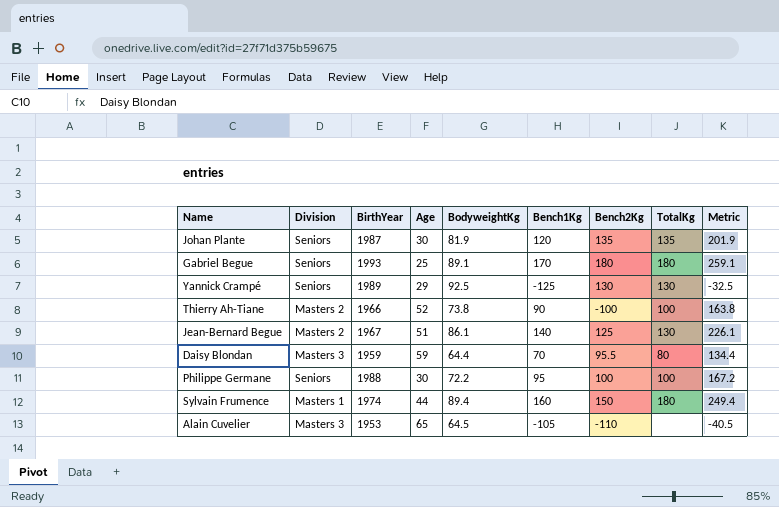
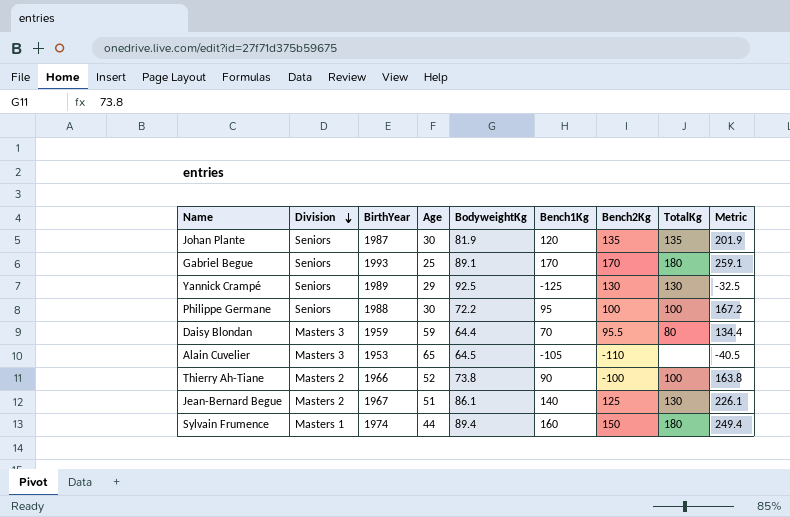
row order: none -> Division descending
Gabriel Begue | Bench2Kg: 180 -> 170

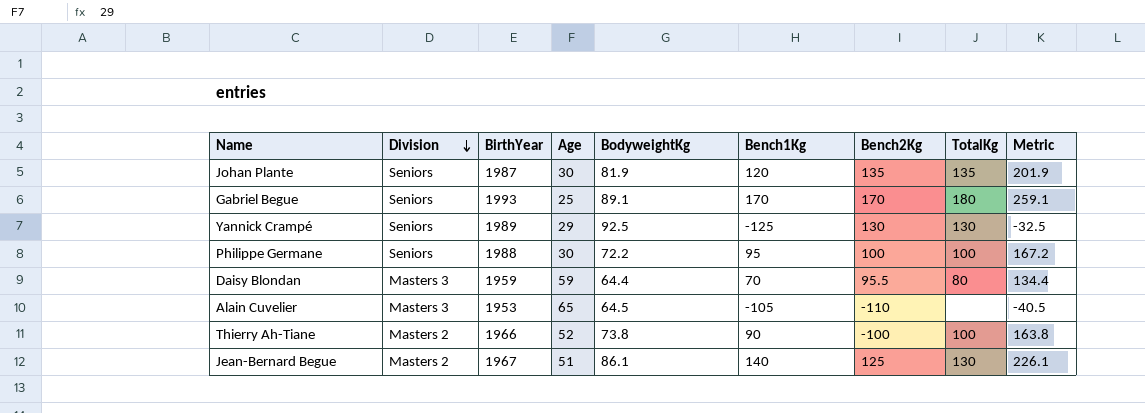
row Sylvain Frumence: Masters 1 | 1974 | 44 | 89.4 | 160 | 150 | 180 | 249.4 -> none

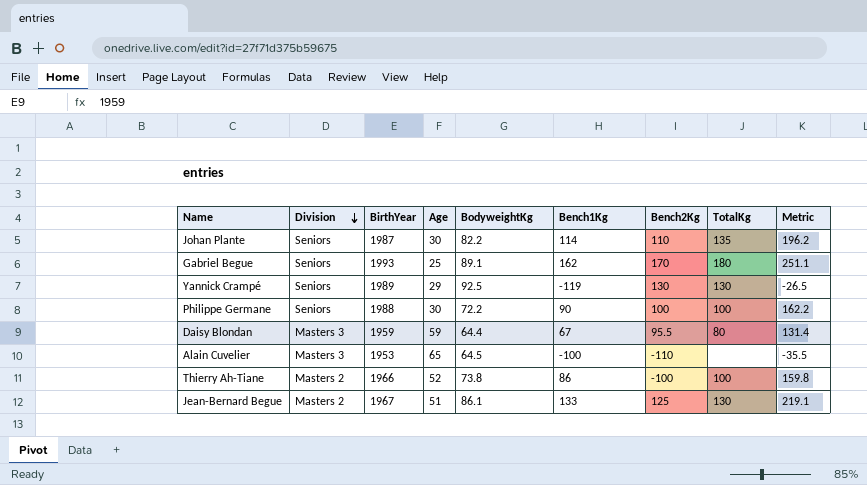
Johan Plante | BodyweightKg: 81.9 -> 82.2
Johan Plante | Bench1Kg: 120 -> 114
Johan Plante | Bench2Kg: 135 -> 110
Johan Plante | Metric: 201.9 -> 196.2
Gabriel Begue | Bench1Kg: 170 -> 162
Gabriel Begue | Metric: 259.1 -> 251.1
Yannick Crampé | Bench1Kg: -125 -> -119
Yannick Crampé | Metric: -32.5 -> -26.5
Philippe Germane | Bench1Kg: 95 -> 90
Philippe Germane | Metric: 167.2 -> 162.2
Daisy Blondan | Bench1Kg: 70 -> 67
Daisy Blondan | Metric: 134.4 -> 131.4
Alain Cuvelier | Bench1Kg: -105 -> -100
Alain Cuvelier | Metric: -40.5 -> -35.5
Thierry Ah-Tiane | Bench1Kg: 90 -> 86
Thierry Ah-Tiane | Metric: 163.8 -> 159.8
Jean-Bernard Begue | Bench1Kg: 140 -> 133
Jean-Bernard Begue | Metric: 226.1 -> 219.1

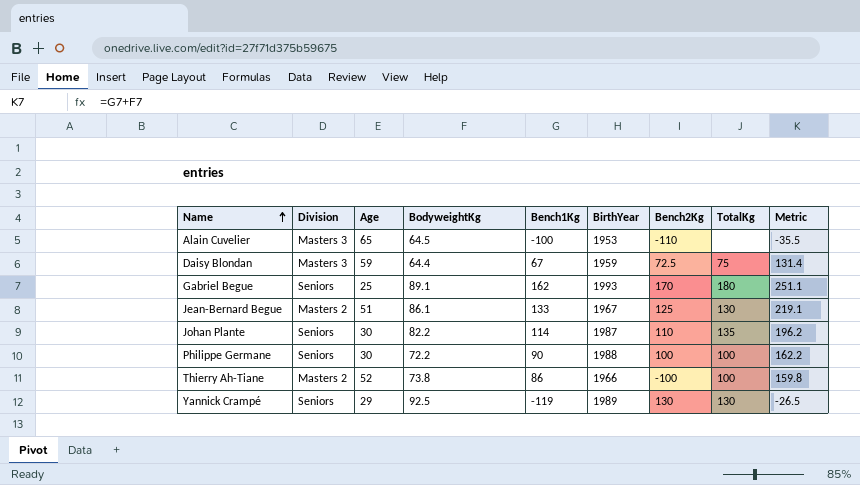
row order: Division descending -> Name ascending
column BirthYear | position: 3 -> 6
Daisy Blondan | Bench2Kg: 95.5 -> 72.5
Daisy Blondan | TotalKg: 80 -> 75

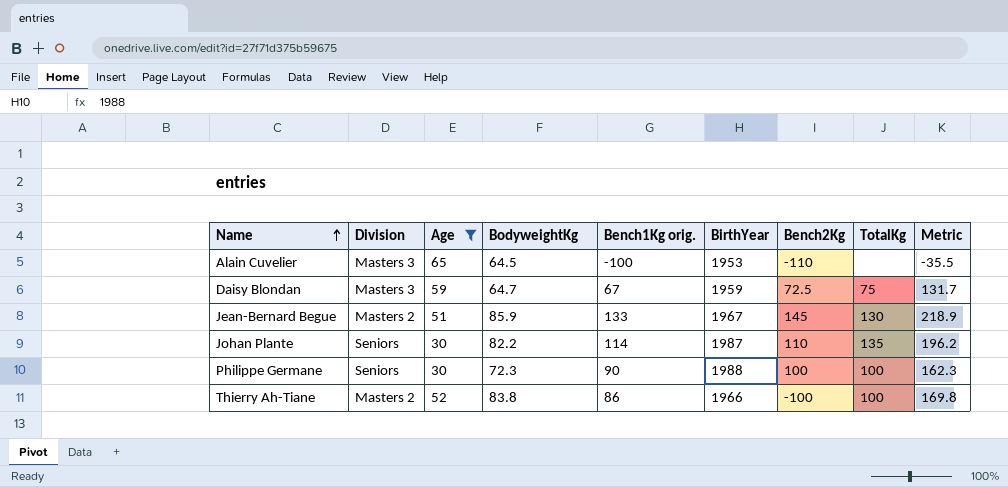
filter: none -> Age >= 30
column name: Bench1Kg -> Bench1Kg orig.
Daisy Blondan | BodyweightKg: 64.4 -> 64.7
Daisy Blondan | Metric: 131.4 -> 131.7
Jean-Bernard Begue | BodyweightKg: 86.1 -> 85.9
Jean-Bernard Begue | Bench2Kg: 125 -> 145
Jean-Bernard Begue | Metric: 219.1 -> 218.9
Philippe Germane | BodyweightKg: 72.2 -> 72.3
Philippe Germane | Metric: 162.2 -> 162.3
Thierry Ah-Tiane | BodyweightKg: 73.8 -> 83.8
Thierry Ah-Tiane | Metric: 159.8 -> 169.8

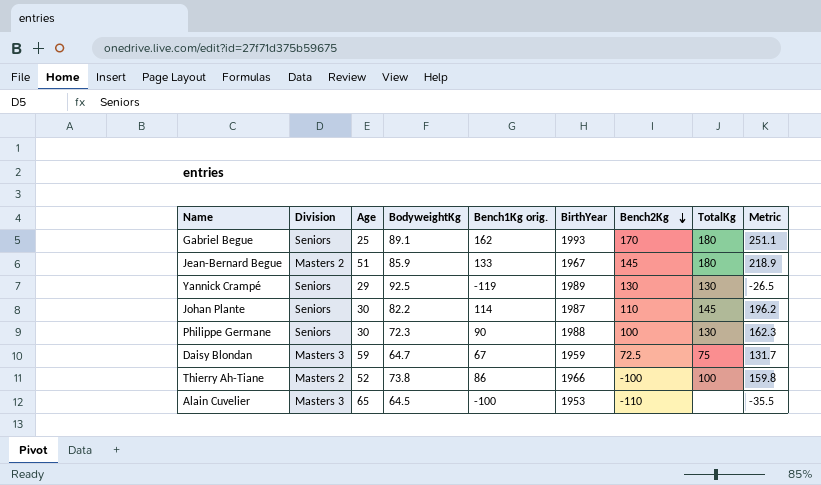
filter: Age >= 30 -> none
row order: Name ascending -> Bench2Kg descending
Jean-Bernard Begue | TotalKg: 130 -> 180
Johan Plante | TotalKg: 135 -> 145
Philippe Germane | TotalKg: 100 -> 130
Thierry Ah-Tiane | BodyweightKg: 83.8 -> 73.8
Thierry Ah-Tiane | Metric: 169.8 -> 159.8

